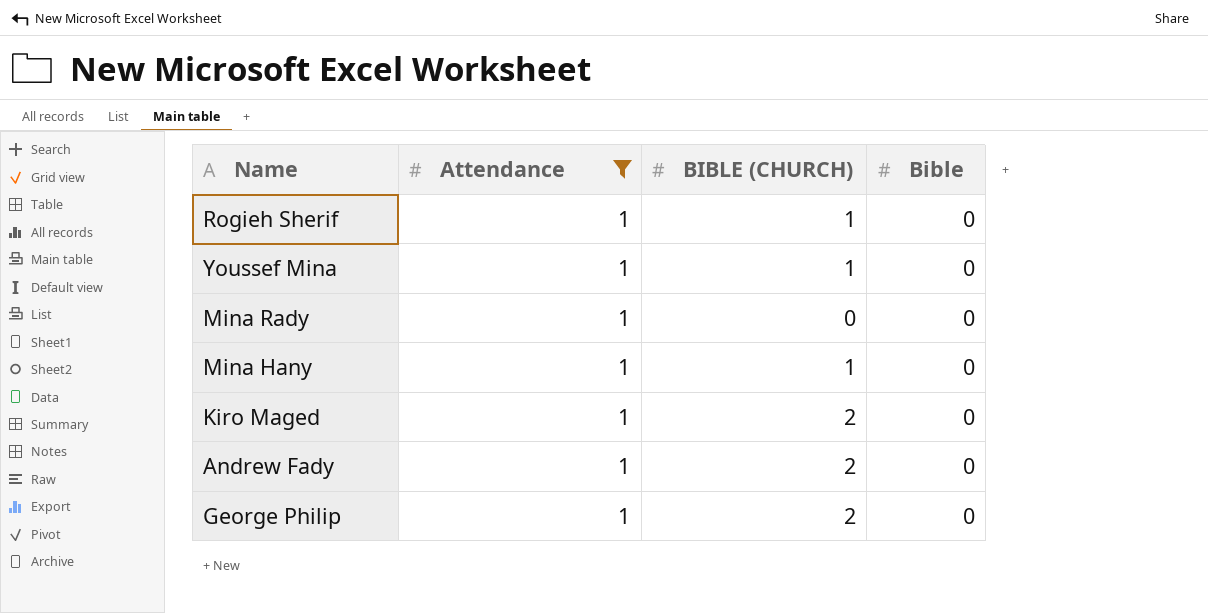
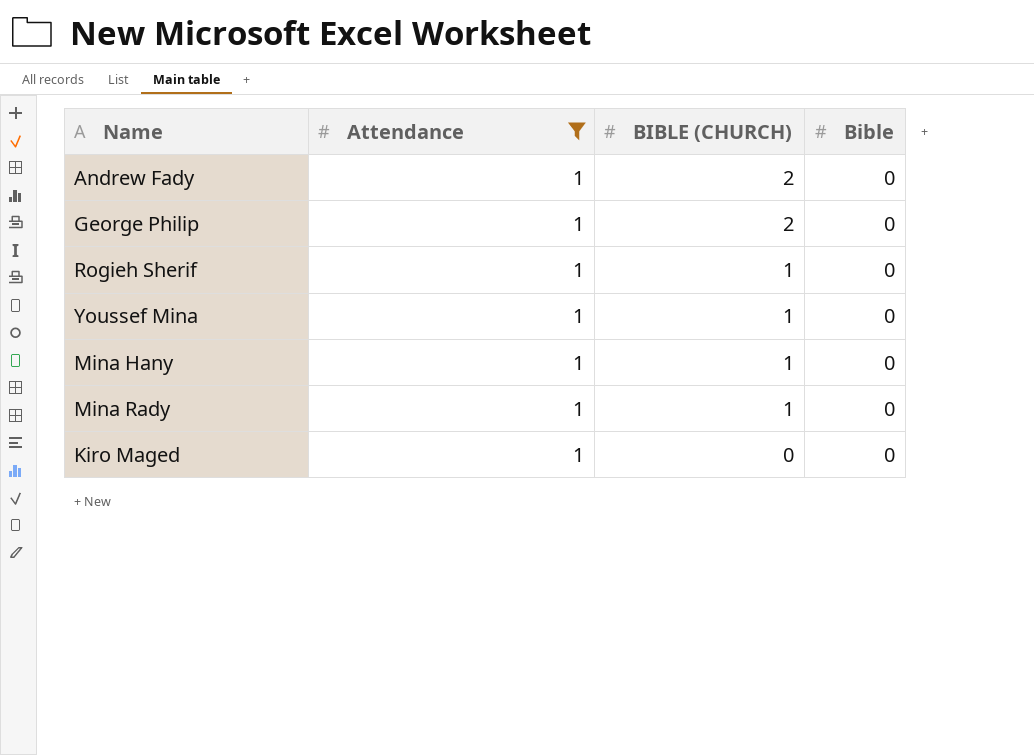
row order: none -> BIBLE (CHURCH) descending
Mina Rady | BIBLE (CHURCH): 0 -> 1
Kiro Maged | BIBLE (CHURCH): 2 -> 0

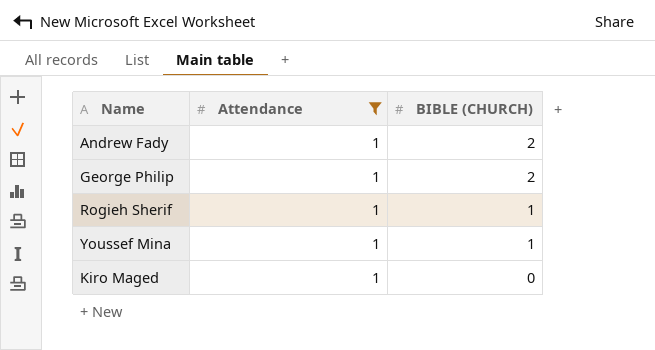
column Bible | position: 4 -> none
row Mina Hany: 1 | 1 | 0 -> none
row Mina Rady: 1 | 1 | 0 -> none

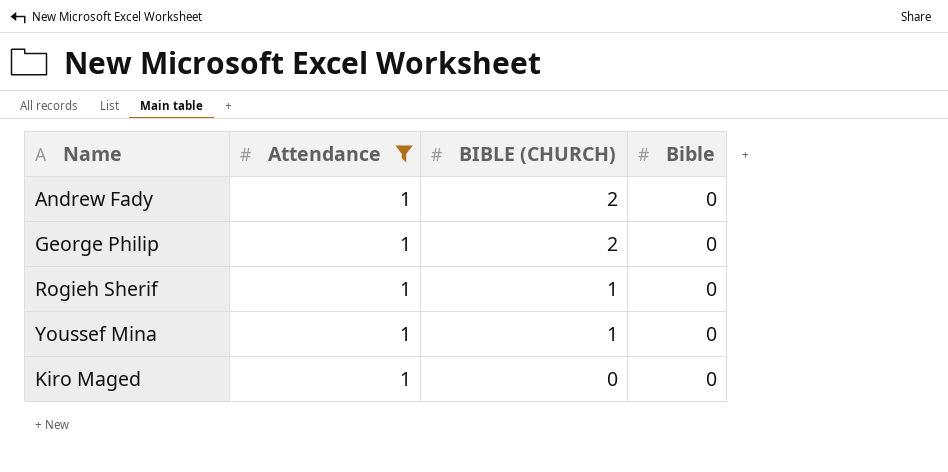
column Bible | position: none -> 4

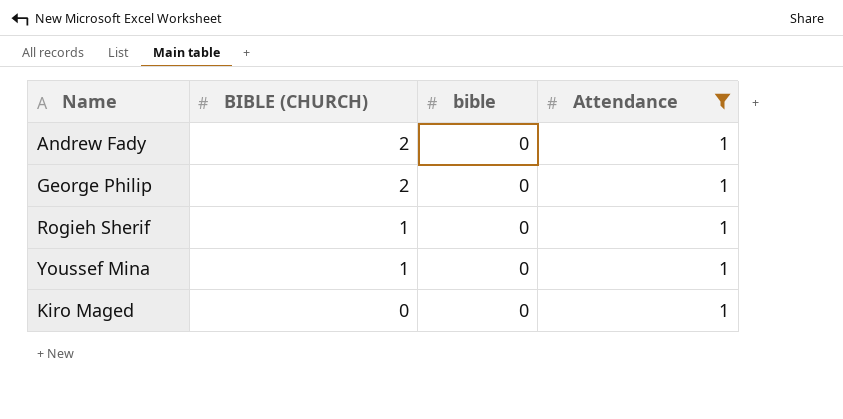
column name: Bible -> bible
column Attendance | position: 2 -> 4

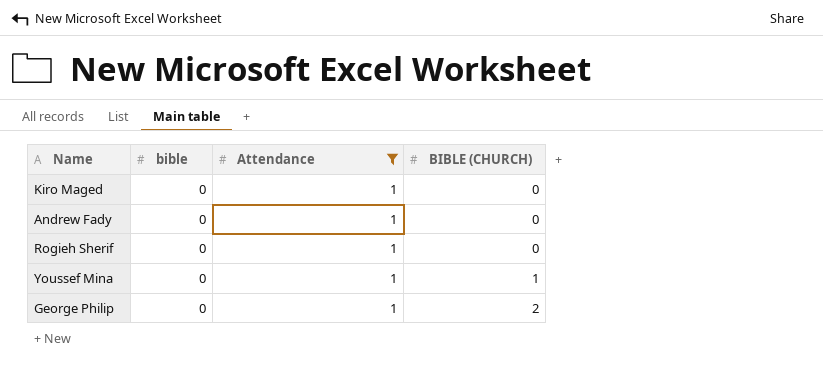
row order: BIBLE (CHURCH) descending -> BIBLE (CHURCH) ascending
column BIBLE (CHURCH) | position: 2 -> 4
Andrew Fady | BIBLE (CHURCH): 2 -> 0
Rogieh Sherif | BIBLE (CHURCH): 1 -> 0

